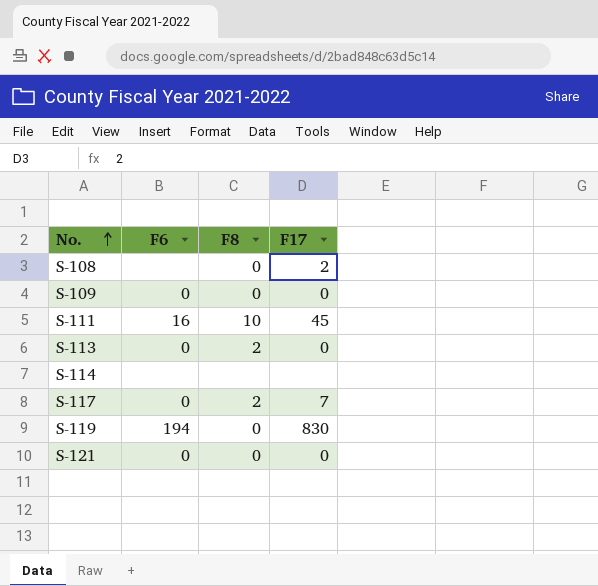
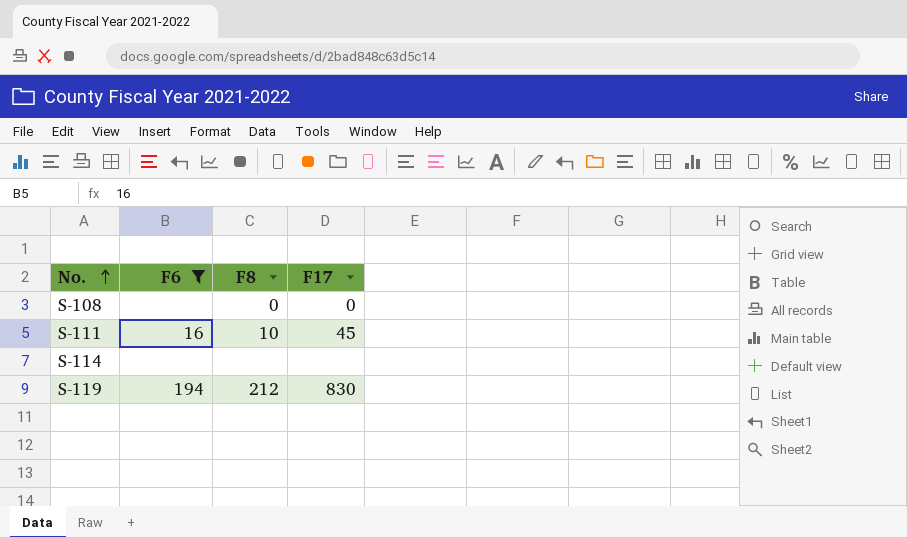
filter: none -> F6 != 0
S-108 | F17: 2 -> 0
S-119 | F8: 0 -> 212

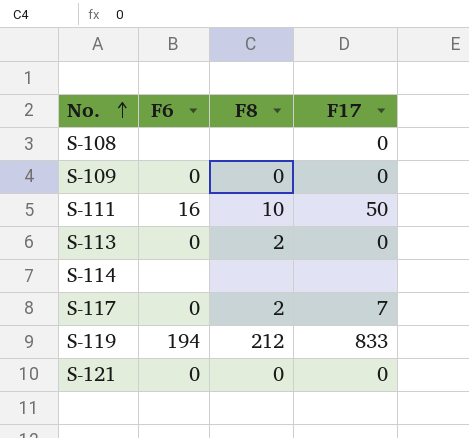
filter: F6 != 0 -> none
S-108 | F8: 0 -> none
S-111 | F17: 45 -> 50
S-119 | F17: 830 -> 833

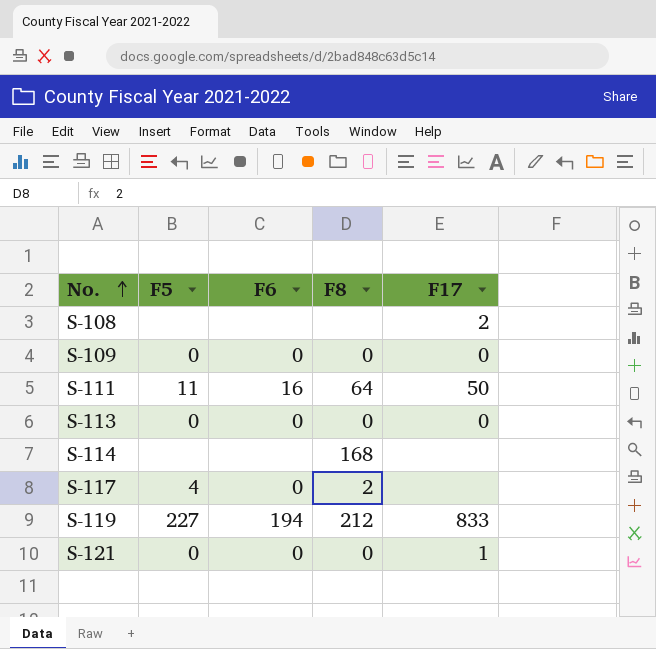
column F5 | position: none -> 2
S-108 | F17: 0 -> 2
S-111 | F8: 10 -> 64
S-113 | F8: 2 -> 0
S-114 | F8: none -> 168
S-117 | F17: 7 -> none
S-121 | F17: 0 -> 1

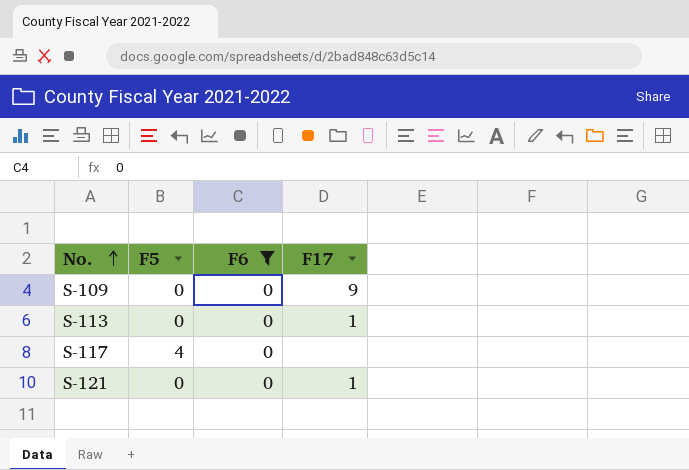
filter: none -> F6 = 0
column F8 | position: 4 -> none
S-109 | F17: 0 -> 9
S-113 | F17: 0 -> 1

